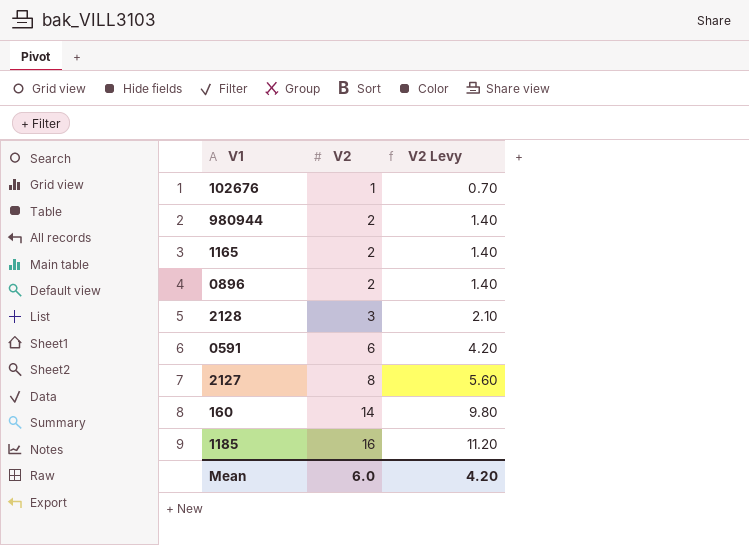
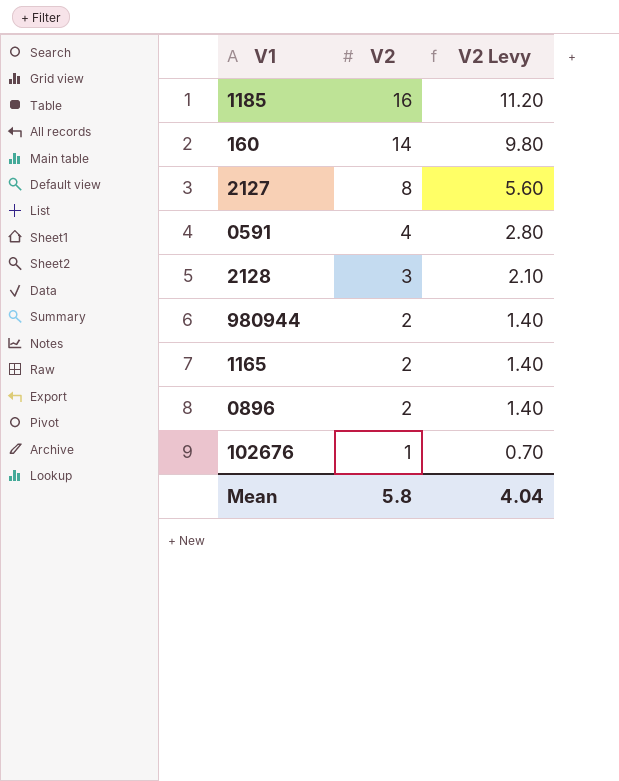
row order: V2 ascending -> V2 descending
0591 | V2: 6 -> 4
0591 | V2 Levy: 4.20 -> 2.80
Mean | V2: 6.0 -> 5.8
Mean | V2 Levy: 4.20 -> 4.04

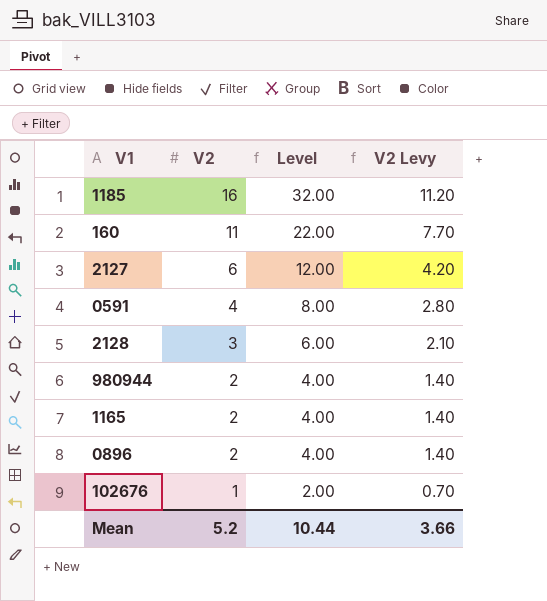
column Level | formula: none -> [V2] * 2
160 | V2: 14 -> 11
160 | V2 Levy: 9.80 -> 7.70
2127 | V2: 8 -> 6
2127 | V2 Levy: 5.60 -> 4.20
Mean | V2: 5.8 -> 5.2
Mean | V2 Levy: 4.04 -> 3.66

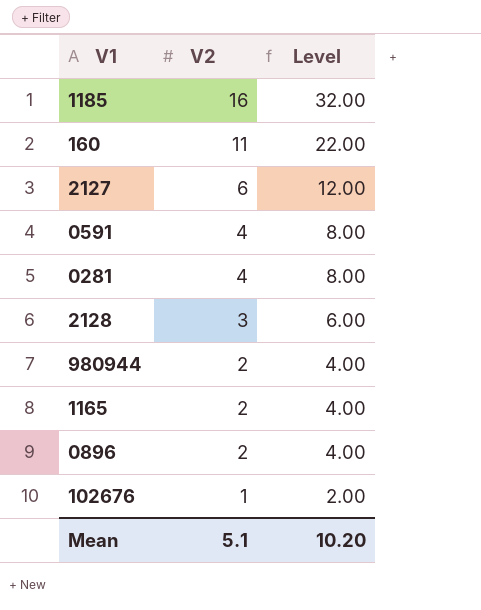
column V2 Levy | formula: [V2] * 0.7 -> none
row 0281: none -> 4 | 8.00
Mean | V2: 5.2 -> 5.1
Mean | Level: 10.44 -> 10.20

